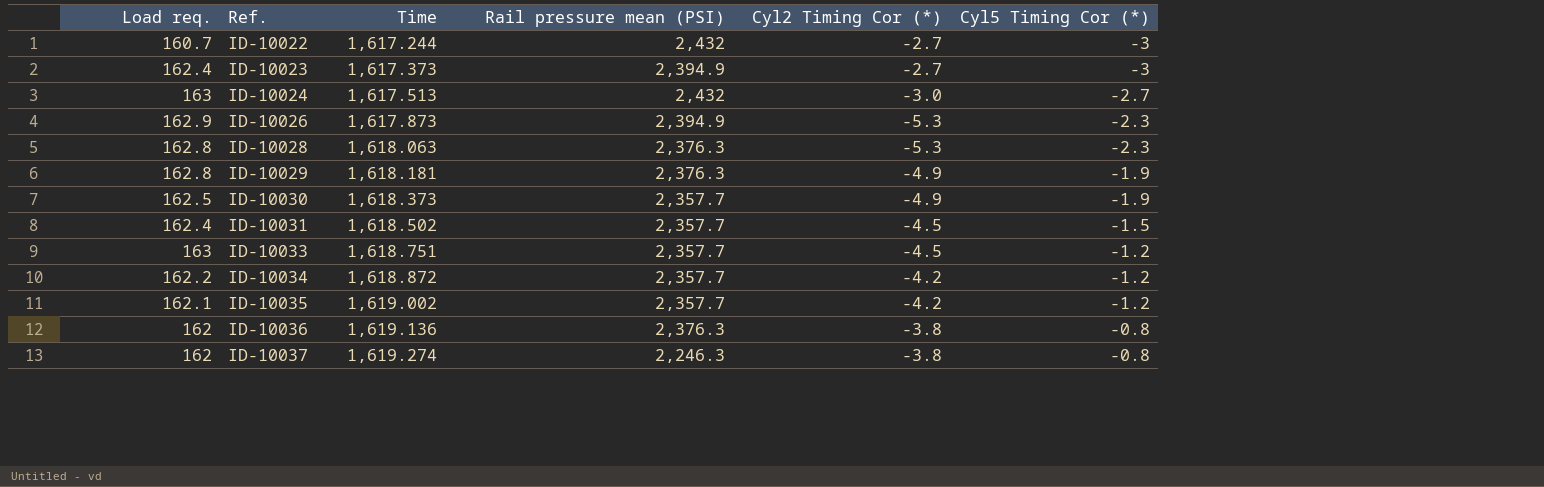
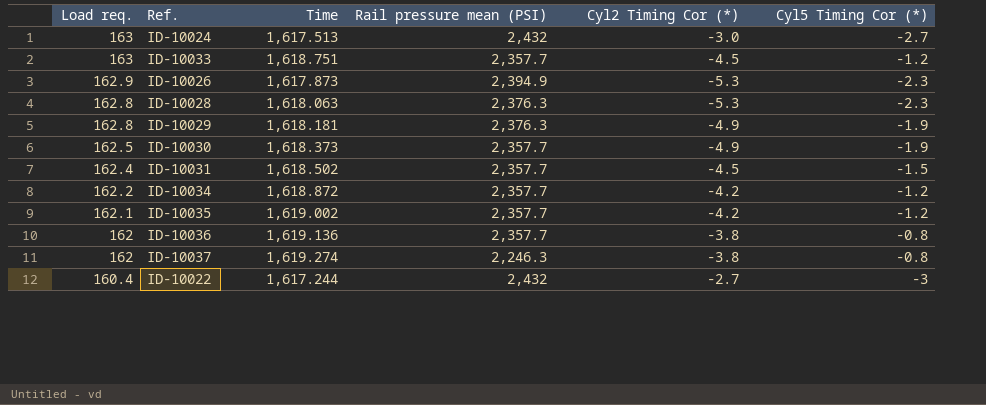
row order: Ref. ascending -> Load req. descending
row ID-10023: 162.4 | 1,617.373 | 2,394.9 | -2.7 | -3 -> none
ID-10036 | Rail pressure mean (PSI): 2,376.3 -> 2,357.7
ID-10022 | Load req.: 160.7 -> 160.4

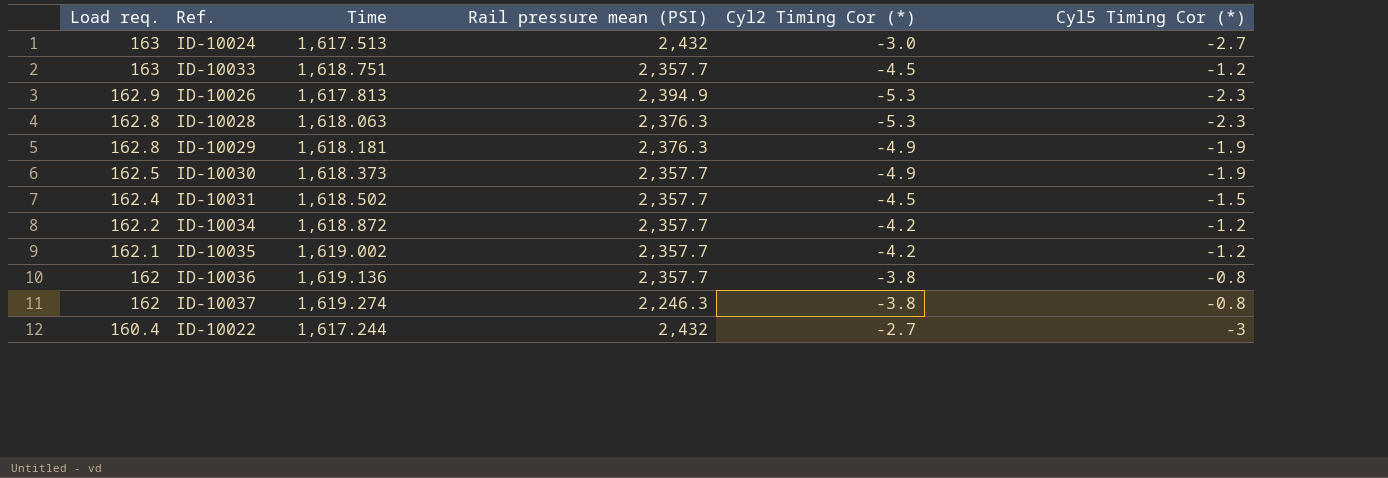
ID-10026 | Time: 1,617.873 -> 1,617.813

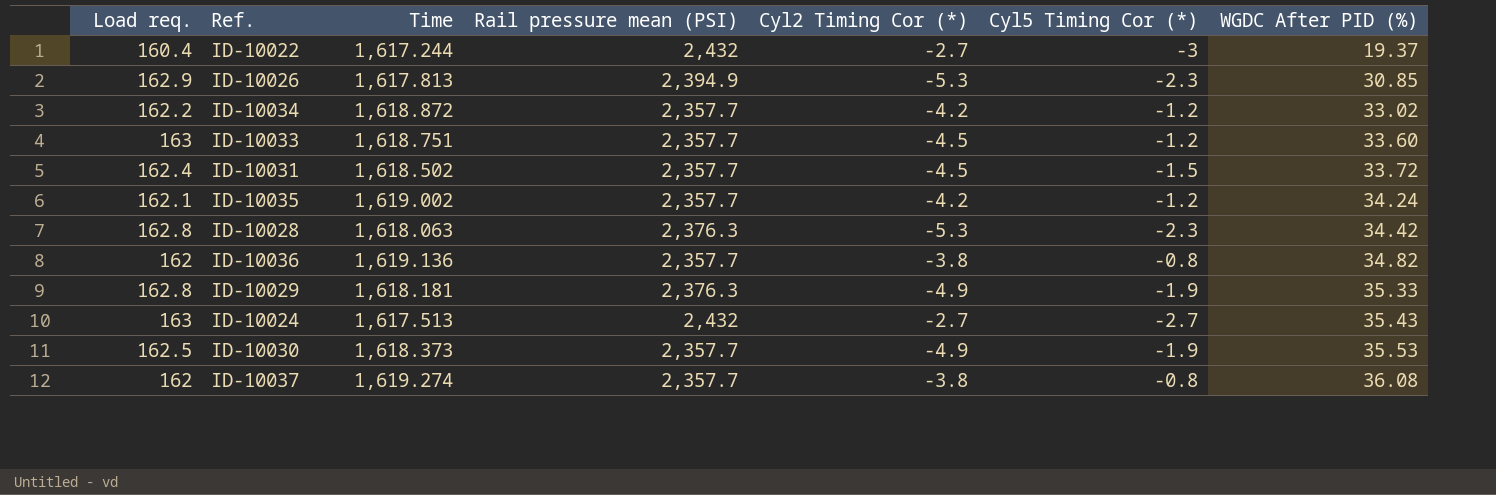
row order: Load req. descending -> WGDC After PID (%) ascending
column WGDC After PID (%) | position: none -> 7
ID-10024 | Cyl2 Timing Cor (*): -3.0 -> -2.7
ID-10037 | Rail pressure mean (PSI): 2,246.3 -> 2,357.7

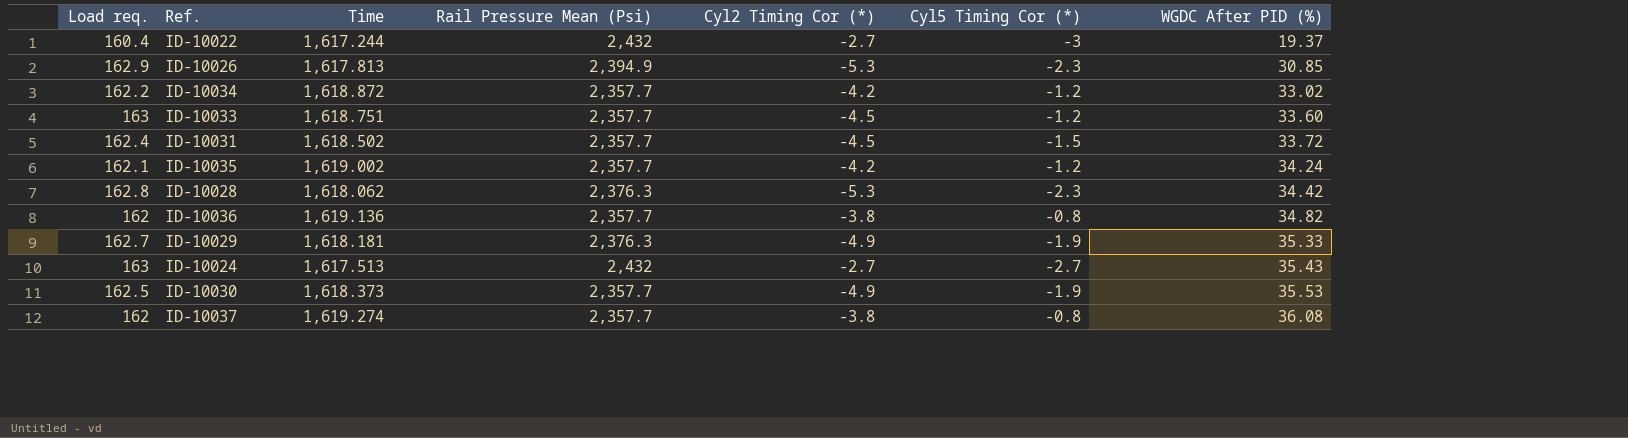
column name: Rail pressure mean (PSI) -> Rail Pressure Mean (Psi)
ID-10028 | Time: 1,618.063 -> 1,618.062
ID-10029 | Load req.: 162.8 -> 162.7

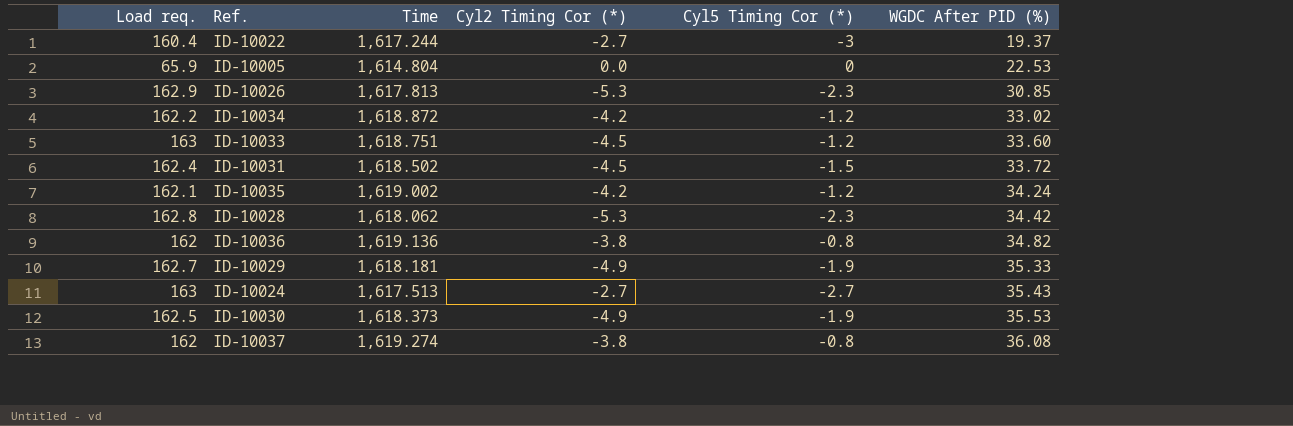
column Rail Pressure Mean (Psi) | position: 4 -> none
row ID-10005: none -> 65.9 | 1,614.804 | 0.0 | 0 | 22.53

